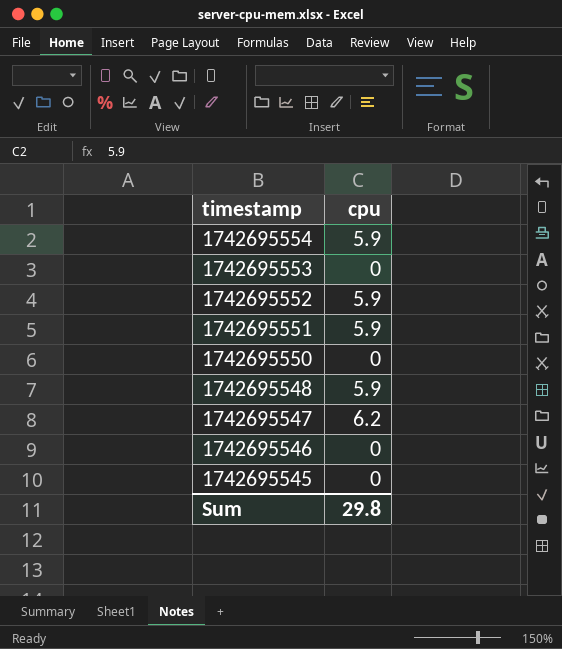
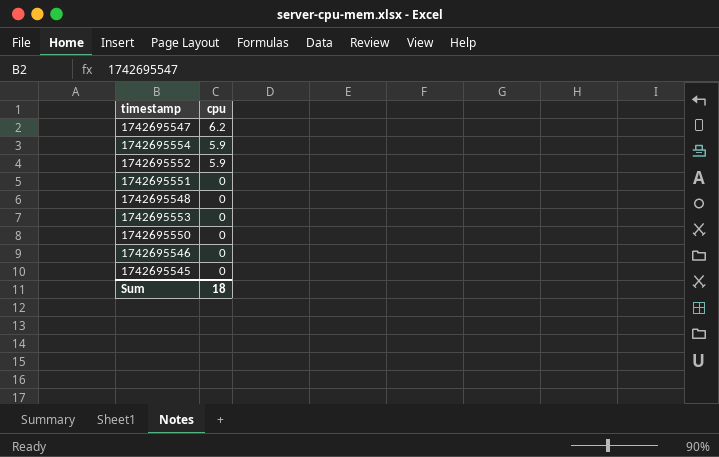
row order: timestamp descending -> cpu descending
1742695551 | cpu: 5.9 -> 0
1742695548 | cpu: 5.9 -> 0
Sum | cpu: 29.8 -> 18

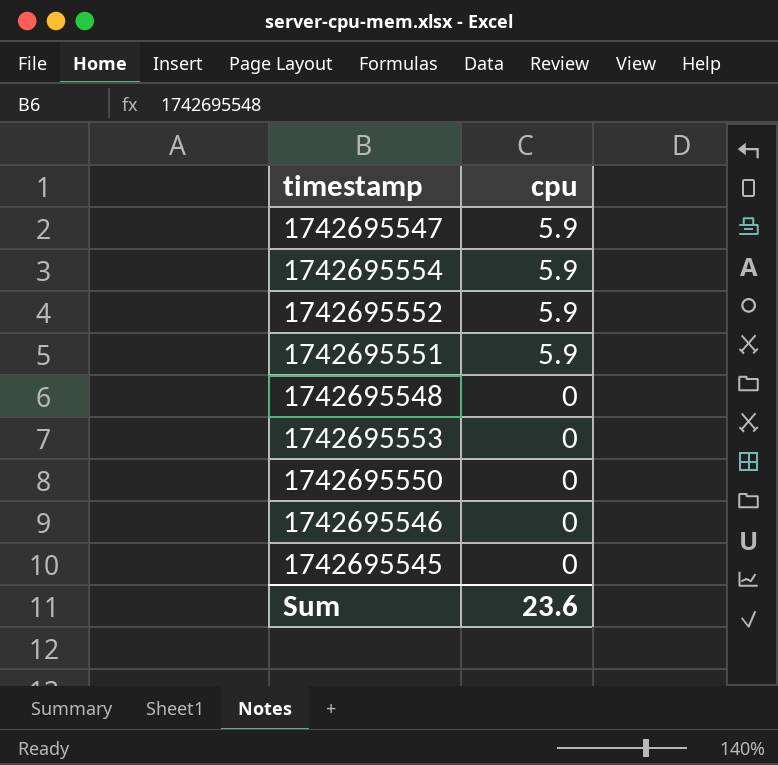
1742695547 | cpu: 6.2 -> 5.9
1742695551 | cpu: 0 -> 5.9
Sum | cpu: 18 -> 23.6

